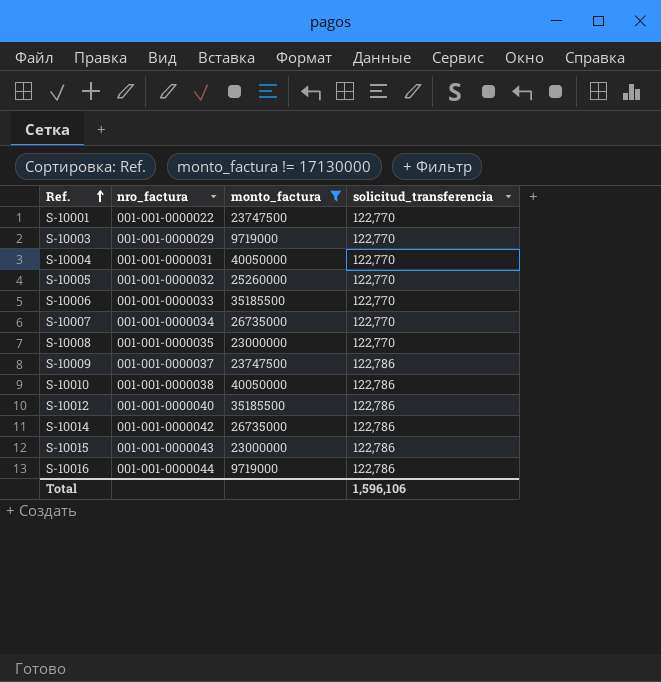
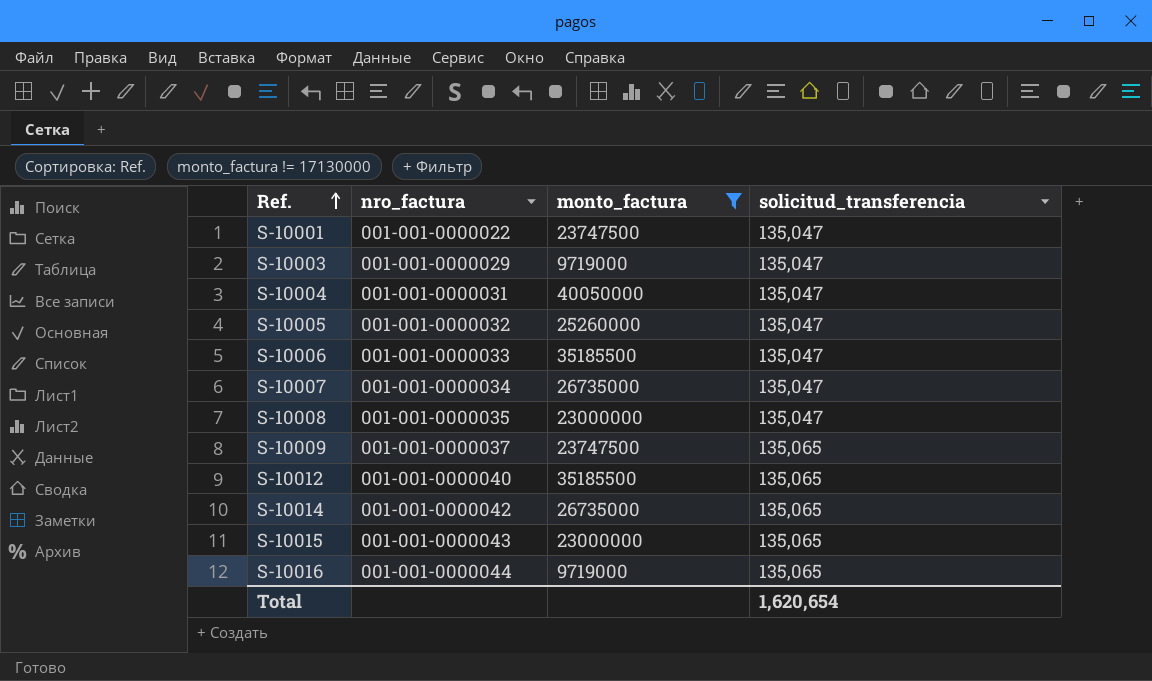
row S-10010: 001-001-0000038 | 40050000 | 122,786 -> none
S-10001 | solicitud_transferencia: 122,770 -> 135,047
S-10003 | solicitud_transferencia: 122,770 -> 135,047
S-10004 | solicitud_transferencia: 122,770 -> 135,047
S-10005 | solicitud_transferencia: 122,770 -> 135,047
S-10006 | solicitud_transferencia: 122,770 -> 135,047
S-10007 | solicitud_transferencia: 122,770 -> 135,047
S-10008 | solicitud_transferencia: 122,770 -> 135,047
S-10009 | solicitud_transferencia: 122,786 -> 135,065
S-10012 | solicitud_transferencia: 122,786 -> 135,065
S-10014 | solicitud_transferencia: 122,786 -> 135,065
S-10015 | solicitud_transferencia: 122,786 -> 135,065
S-10016 | solicitud_transferencia: 122,786 -> 135,065
Total | solicitud_transferencia: 1,596,106 -> 1,620,654

